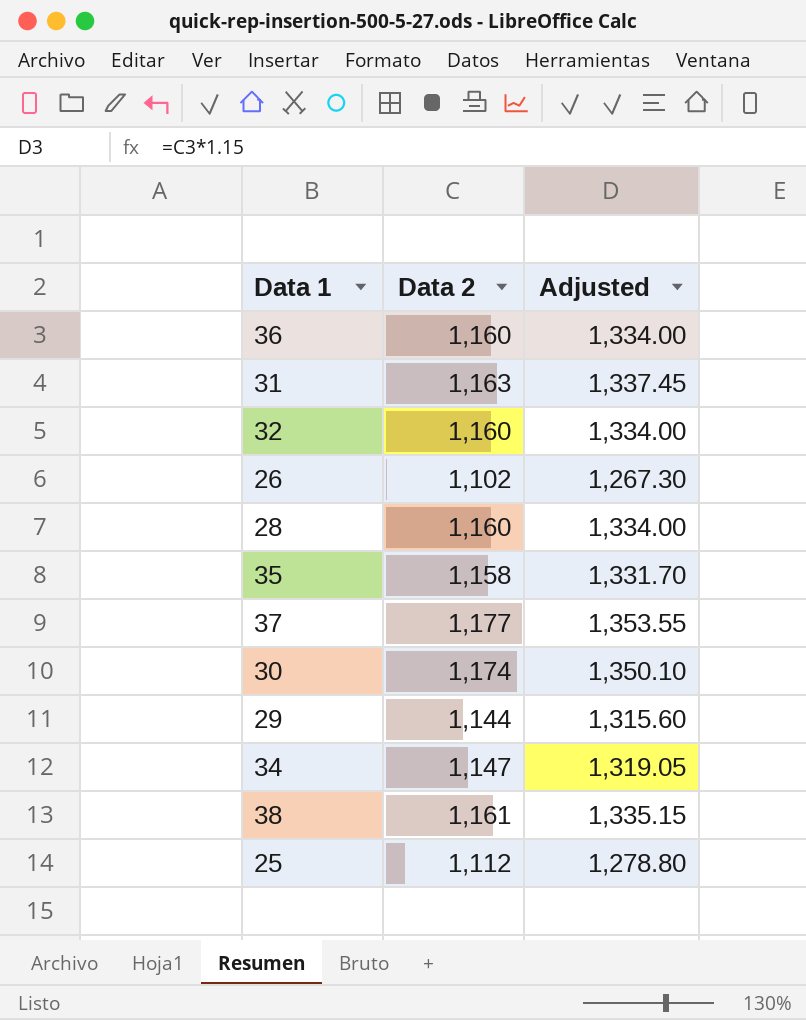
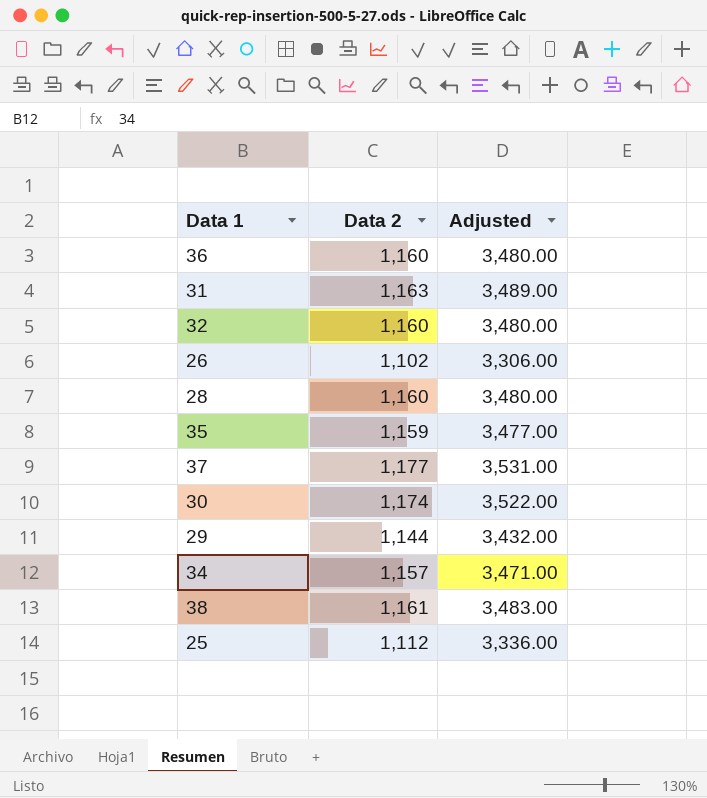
column Adjusted | formula: [Data 2] * 1.15 -> [Data 2] * 3
35 | Data 2: 1,158 -> 1,159
34 | Data 2: 1,147 -> 1,157

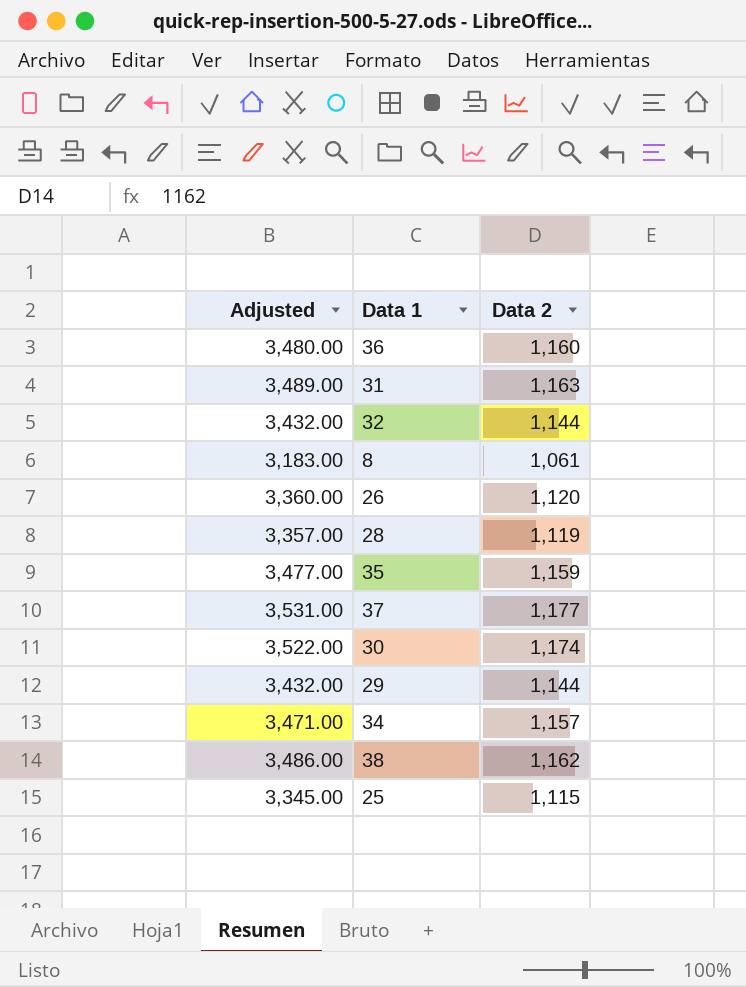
column Adjusted | position: 3 -> 1
32 | Adjusted: 3,480.00 -> 3,432.00
32 | Data 2: 1,160 -> 1,144
row 8: none -> 3,183.00 | 1,061
26 | Adjusted: 3,306.00 -> 3,360.00
26 | Data 2: 1,102 -> 1,120
28 | Adjusted: 3,480.00 -> 3,357.00
28 | Data 2: 1,160 -> 1,119
38 | Adjusted: 3,483.00 -> 3,486.00
38 | Data 2: 1,161 -> 1,162
25 | Adjusted: 3,336.00 -> 3,345.00
25 | Data 2: 1,112 -> 1,115

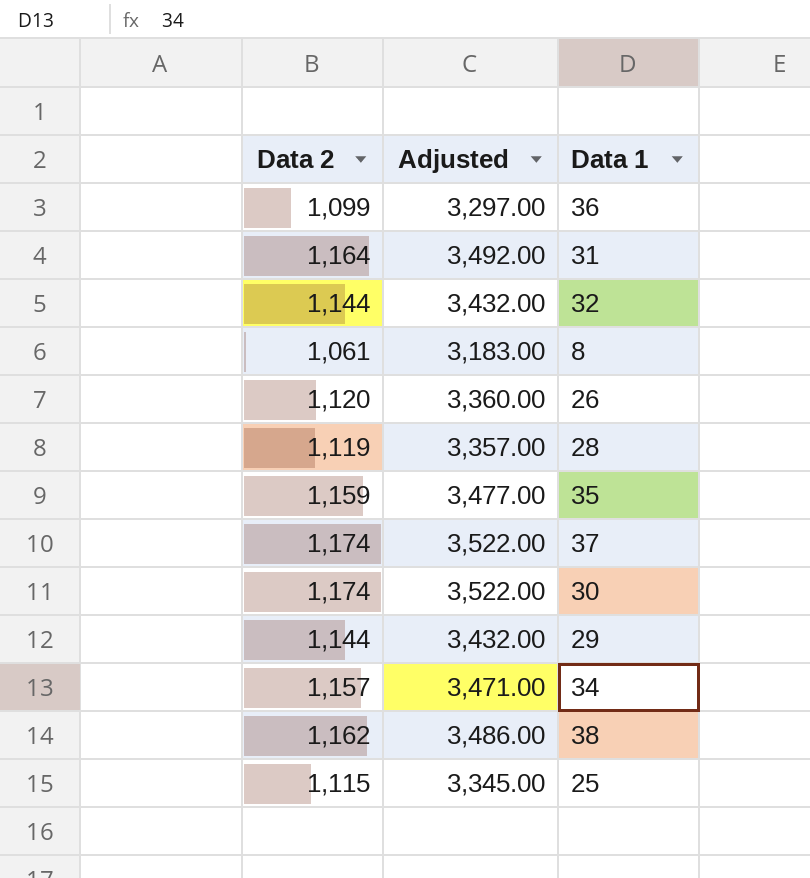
column Data 2 | position: 3 -> 1
36 | Data 2: 1,160 -> 1,099
36 | Adjusted: 3,480.00 -> 3,297.00
31 | Data 2: 1,163 -> 1,164
31 | Adjusted: 3,489.00 -> 3,492.00
37 | Data 2: 1,177 -> 1,174
37 | Adjusted: 3,531.00 -> 3,522.00

